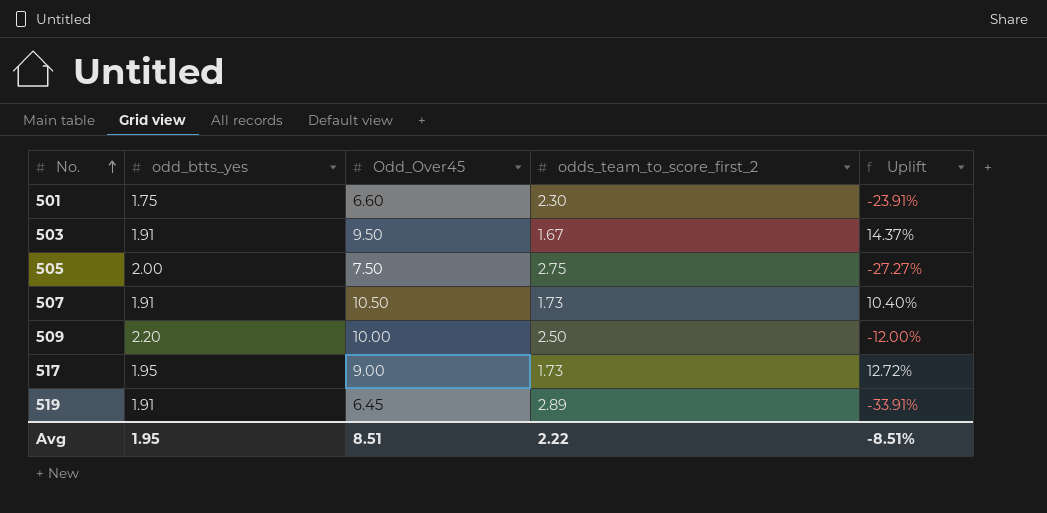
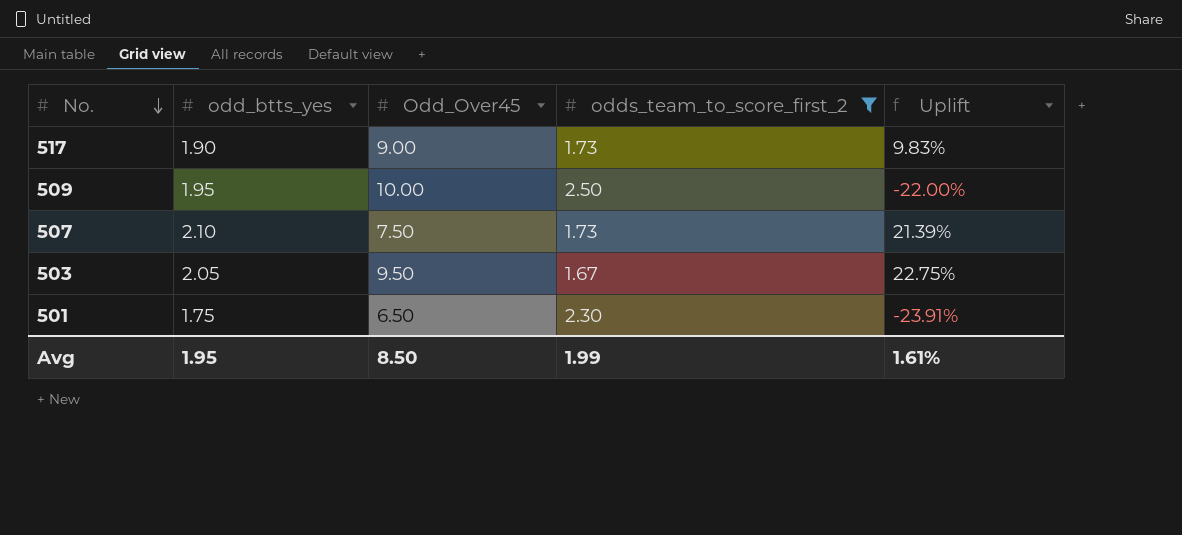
filter: none -> odds_team_to_score_first_2 <= 2.50
row order: No. ascending -> No. descending
517 | odd_btts_yes: 1.95 -> 1.90
517 | Uplift: 12.72% -> 9.83%
509 | odd_btts_yes: 2.20 -> 1.95
509 | Uplift: -12.00% -> -22.00%
507 | odd_btts_yes: 1.91 -> 2.10
507 | Odd_Over45: 10.50 -> 7.50
507 | Uplift: 10.40% -> 21.39%
503 | odd_btts_yes: 1.91 -> 2.05
503 | Uplift: 14.37% -> 22.75%
501 | Odd_Over45: 6.60 -> 6.50
Avg | Odd_Over45: 8.51 -> 8.50
Avg | odds_team_to_score_first_2: 2.22 -> 1.99
Avg | Uplift: -8.51% -> 1.61%

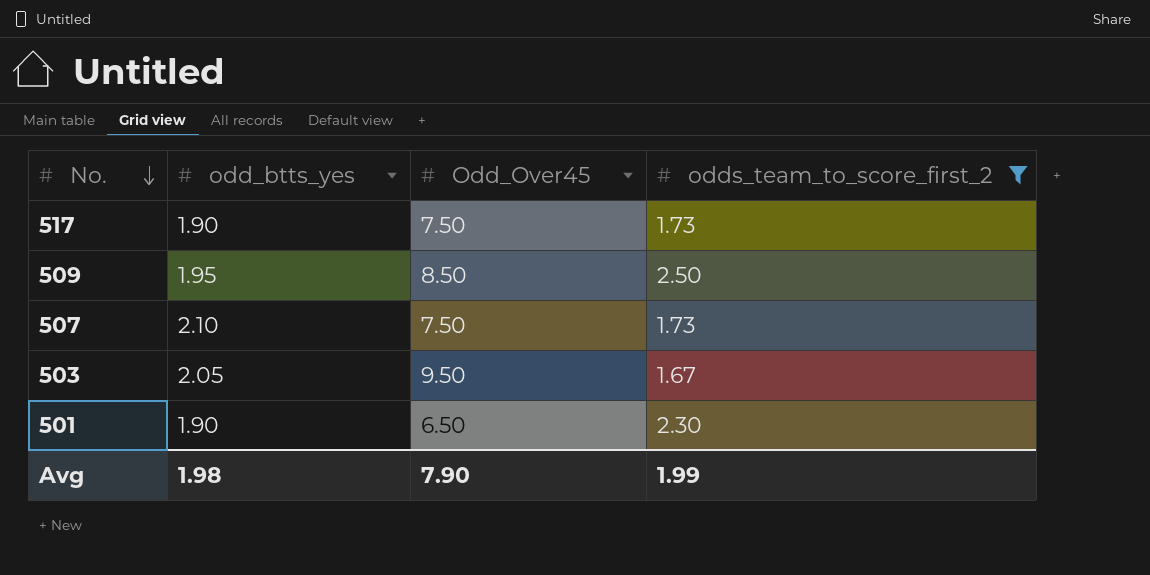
column Uplift | formula: ([odd_btts_yes] - [odds_team_to_score_first_2]) / [odds_team_to_score_first_2] -> none
517 | Odd_Over45: 9.00 -> 7.50
509 | Odd_Over45: 10.00 -> 8.50
501 | odd_btts_yes: 1.75 -> 1.90
Avg | odd_btts_yes: 1.95 -> 1.98
Avg | Odd_Over45: 8.50 -> 7.90

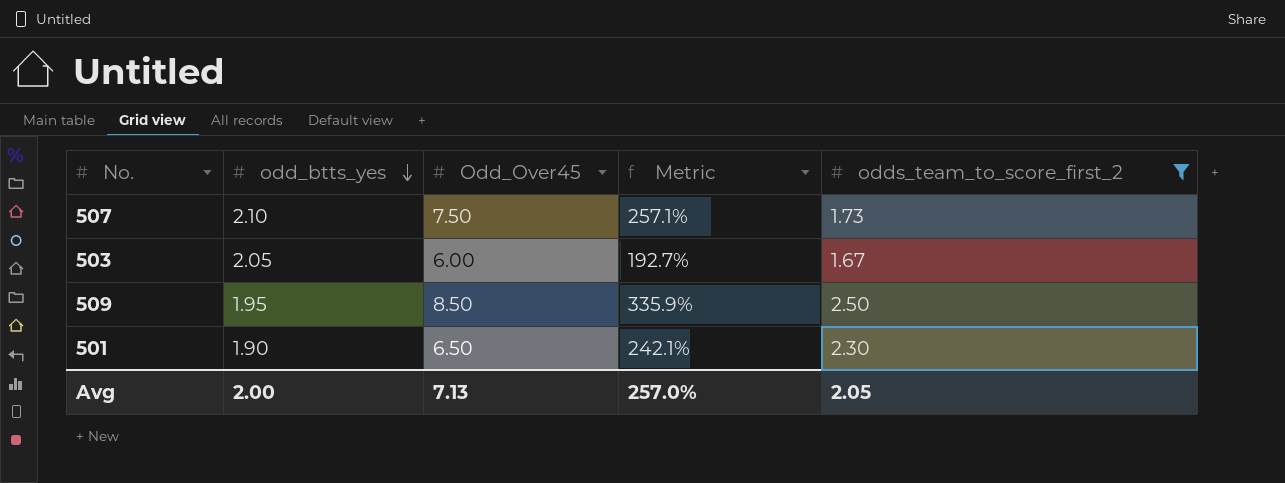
row order: No. descending -> odd_btts_yes descending
column Metric | formula: none -> ([Odd_Over45] - [odd_btts_yes]) / [odd_btts_yes]
row 517: 1.90 | 7.50 | 1.73 -> none
503 | Odd_Over45: 9.50 -> 6.00
Avg | odd_btts_yes: 1.98 -> 2.00
Avg | Odd_Over45: 7.90 -> 7.13
Avg | odds_team_to_score_first_2: 1.99 -> 2.05

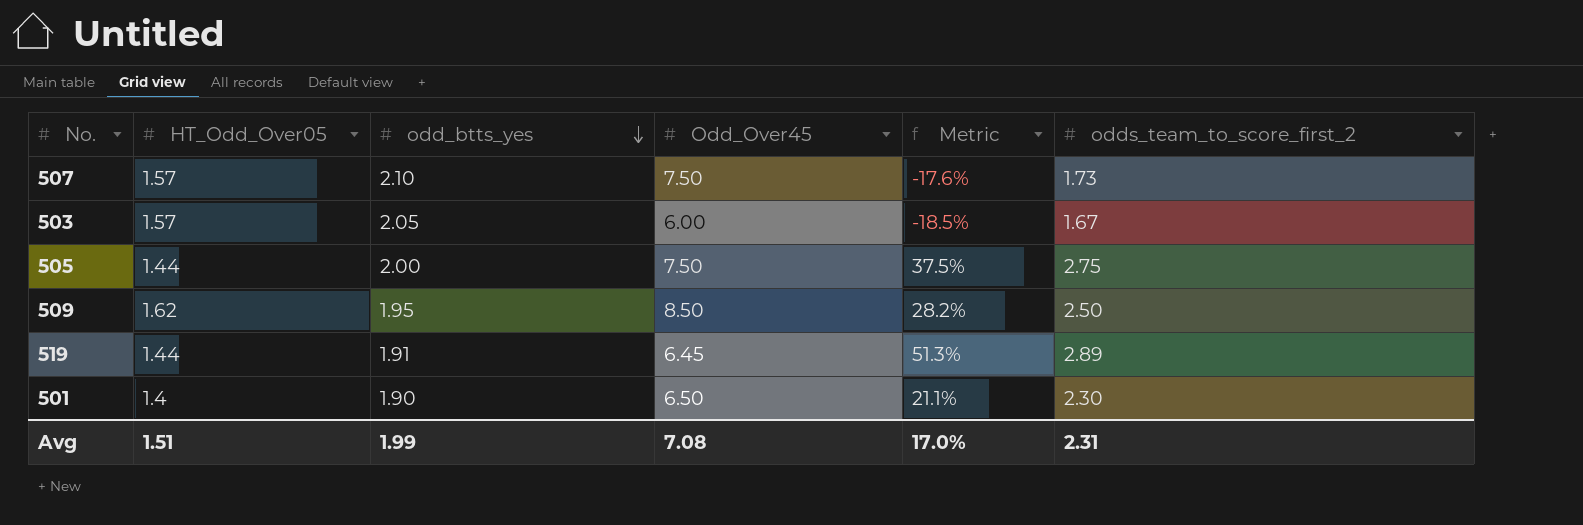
filter: odds_team_to_score_first_2 <= 2.50 -> none
column HT_Odd_Over05 | position: none -> 2
column Metric | formula: ([Odd_Over45] - [odd_btts_yes]) / [odd_btts_yes] -> ([odds_team_to_score_first_2] - [odd_btts_yes]) / [odd_btts_yes]
Avg | odd_btts_yes: 2.00 -> 1.99
Avg | Odd_Over45: 7.13 -> 7.08
Avg | Metric: 257.0% -> 17.0%
Avg | odds_team_to_score_first_2: 2.05 -> 2.31

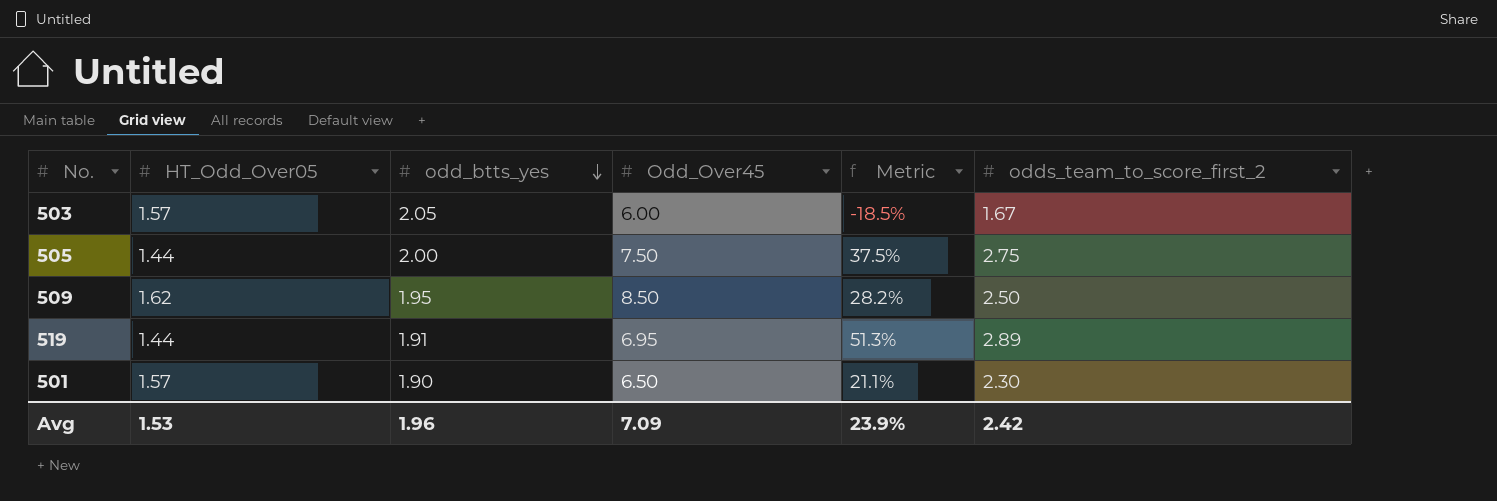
row 507: 1.57 | 2.10 | 7.50 | -17.6% | 1.73 -> none
519 | Odd_Over45: 6.45 -> 6.95
501 | HT_Odd_Over05: 1.4 -> 1.57
Avg | HT_Odd_Over05: 1.51 -> 1.53
Avg | odd_btts_yes: 1.99 -> 1.96
Avg | Odd_Over45: 7.08 -> 7.09
Avg | Metric: 17.0% -> 23.9%
Avg | odds_team_to_score_first_2: 2.31 -> 2.42

